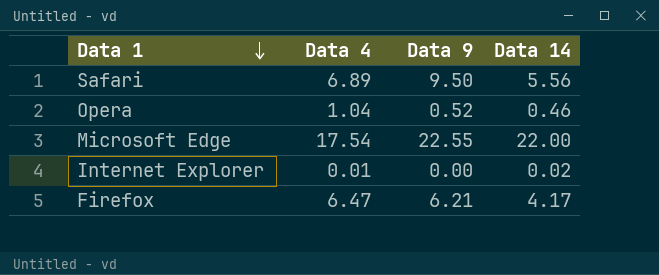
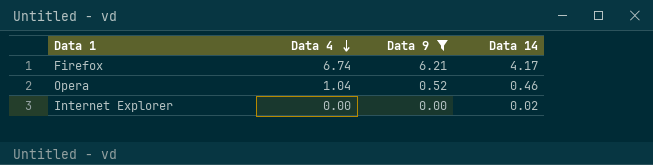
filter: none -> Data 9 <= 6.21
row order: Data 1 descending -> Data 4 descending
Firefox | Data 4: 6.47 -> 6.74
Internet Explorer | Data 4: 0.01 -> 0.00

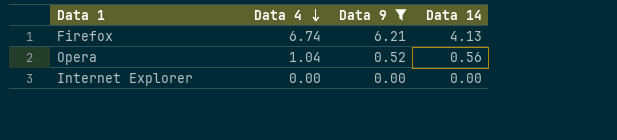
Firefox | Data 14: 4.17 -> 4.13
Opera | Data 14: 0.46 -> 0.56
Internet Explorer | Data 14: 0.02 -> 0.00

